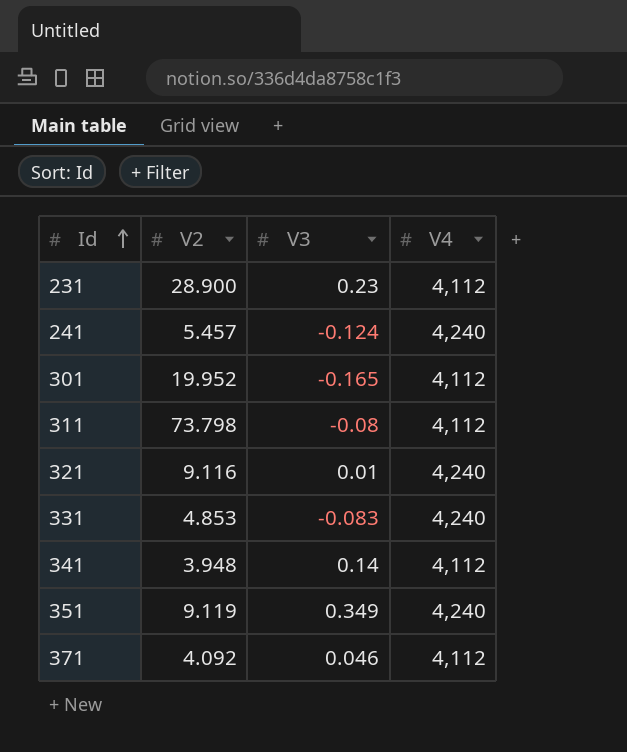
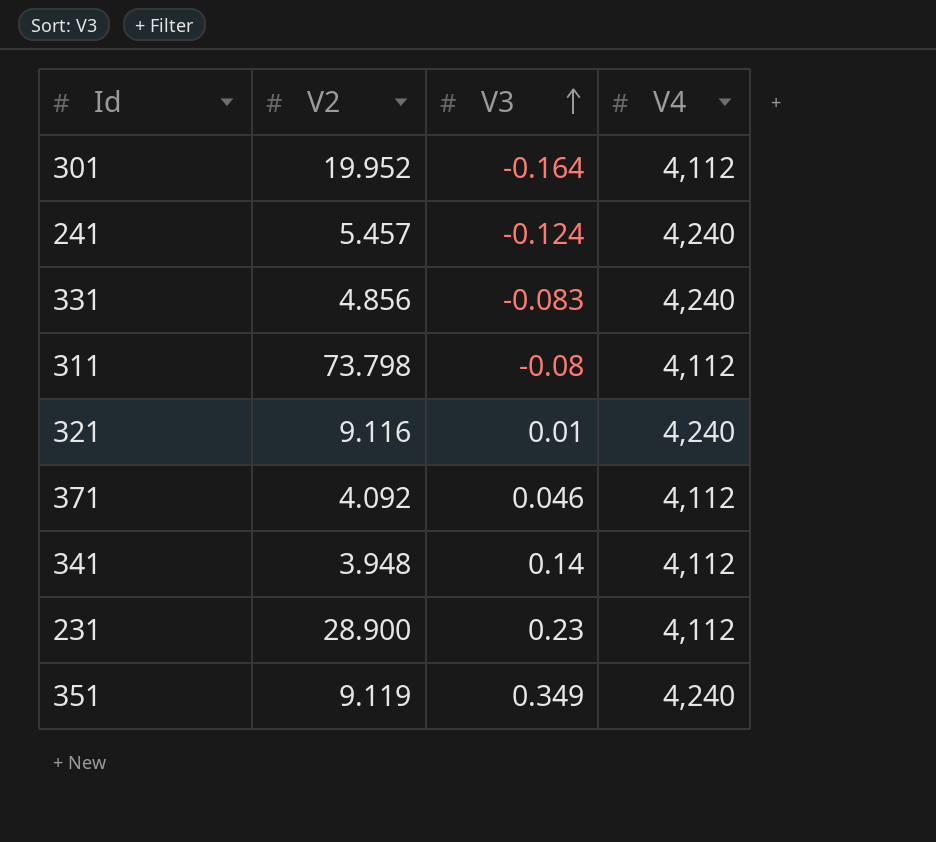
row order: Id ascending -> V3 ascending
301 | V3: -0.165 -> -0.164
331 | V2: 4.853 -> 4.856

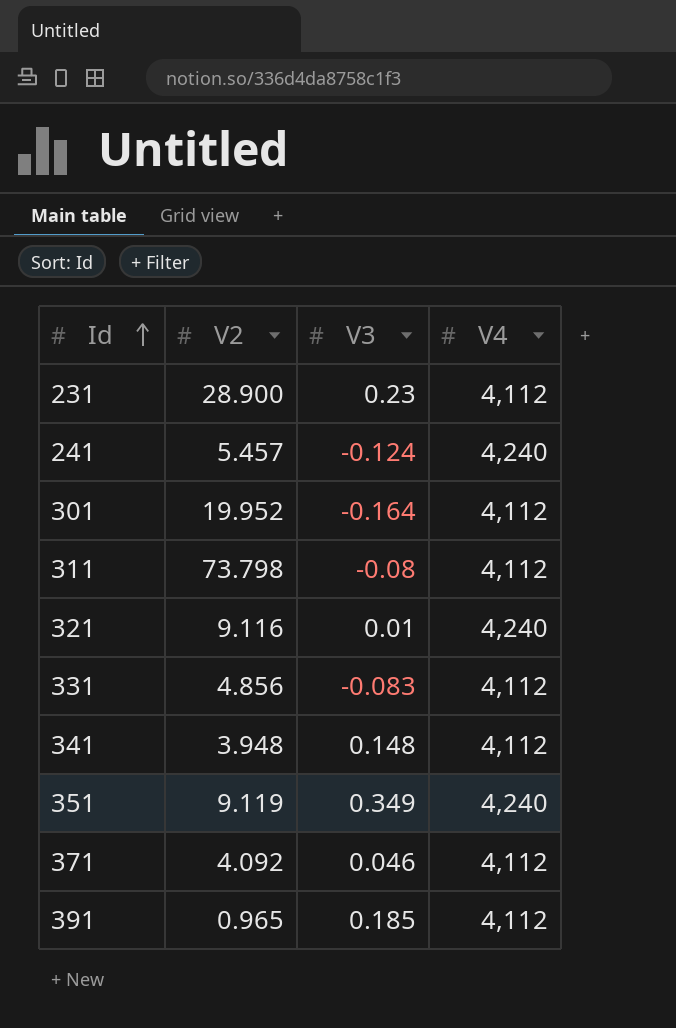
row order: V3 ascending -> Id ascending
331 | V4: 4,240 -> 4,112
341 | V3: 0.14 -> 0.148
row 391: none -> 0.965 | 0.185 | 4,112

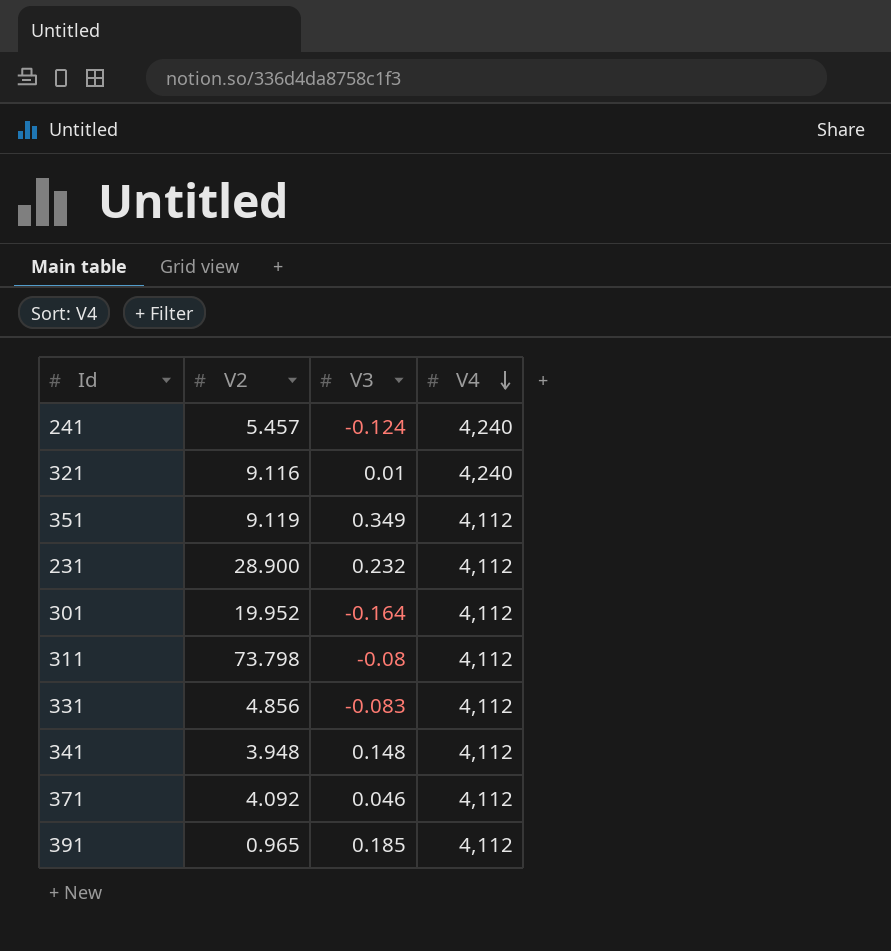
row order: Id ascending -> V4 descending
351 | V4: 4,240 -> 4,112
231 | V3: 0.23 -> 0.232

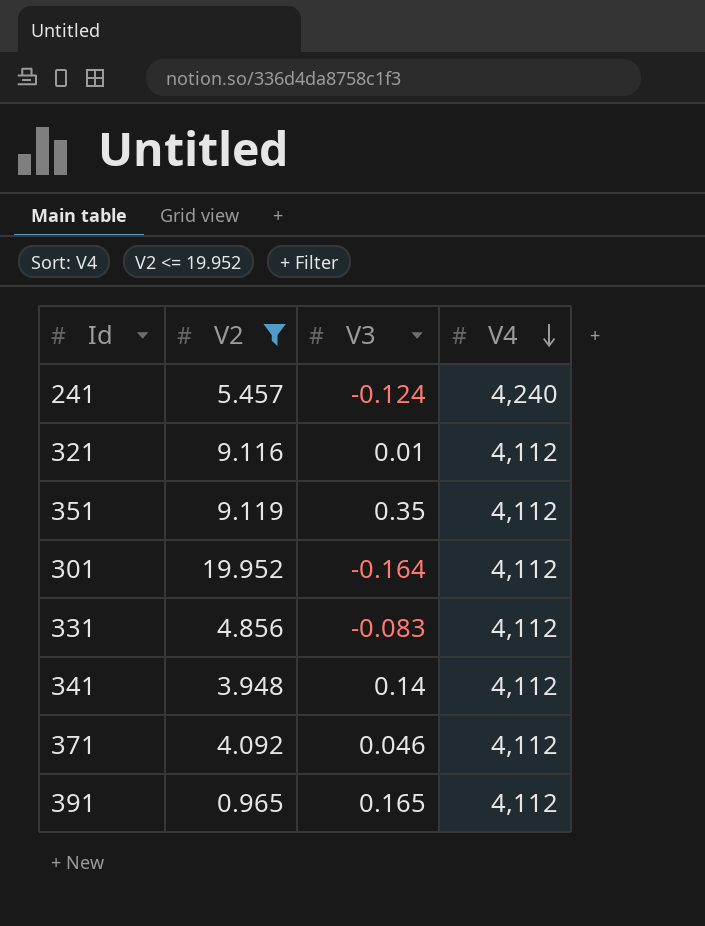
filter: none -> V2 <= 19.952
321 | V4: 4,240 -> 4,112
351 | V3: 0.349 -> 0.35
341 | V3: 0.148 -> 0.14
391 | V3: 0.185 -> 0.165

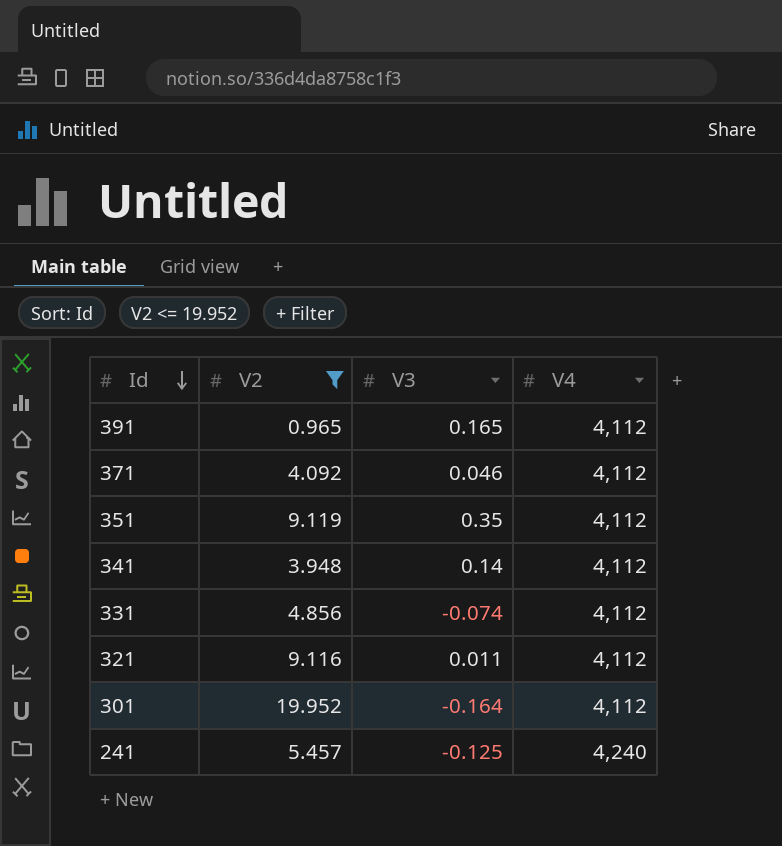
row order: V4 descending -> Id descending
331 | V3: -0.083 -> -0.074
321 | V3: 0.01 -> 0.011
241 | V3: -0.124 -> -0.125

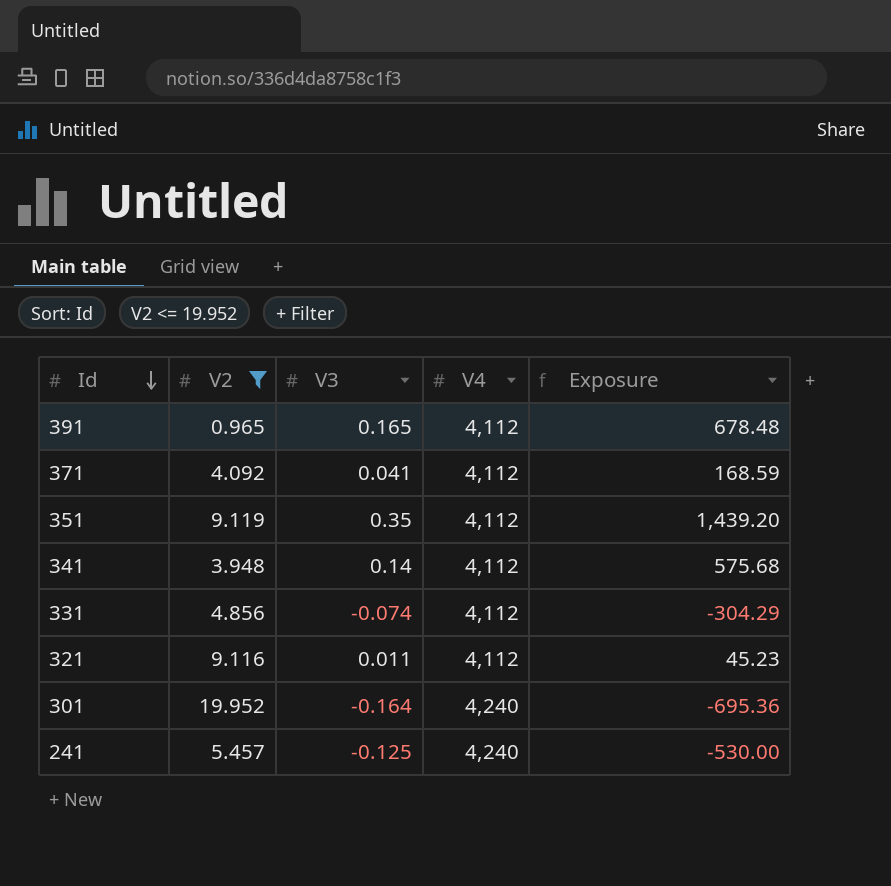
column Exposure | formula: none -> [V3] * [V4]
371 | V3: 0.046 -> 0.041
301 | V4: 4,112 -> 4,240

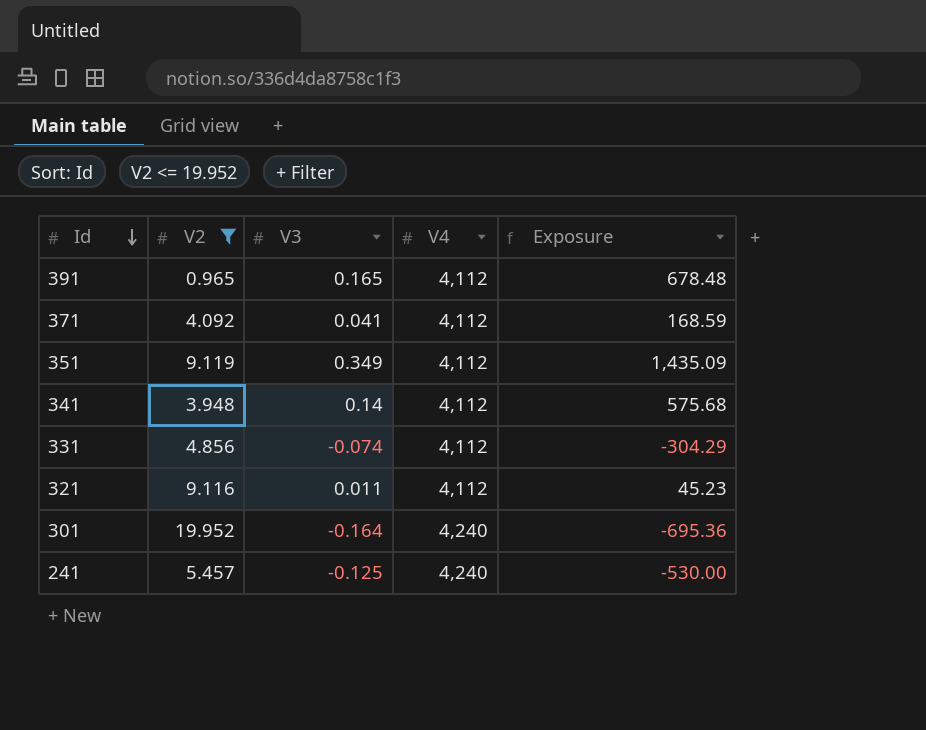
351 | V3: 0.35 -> 0.349
351 | Exposure: 1,439.20 -> 1,435.09

